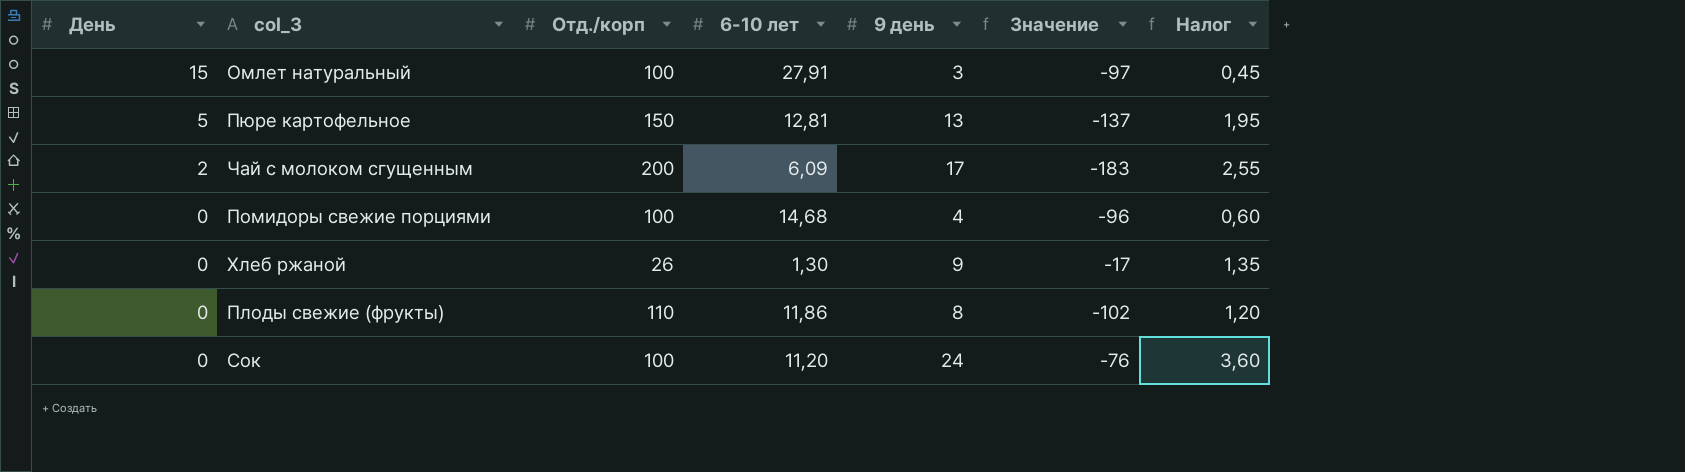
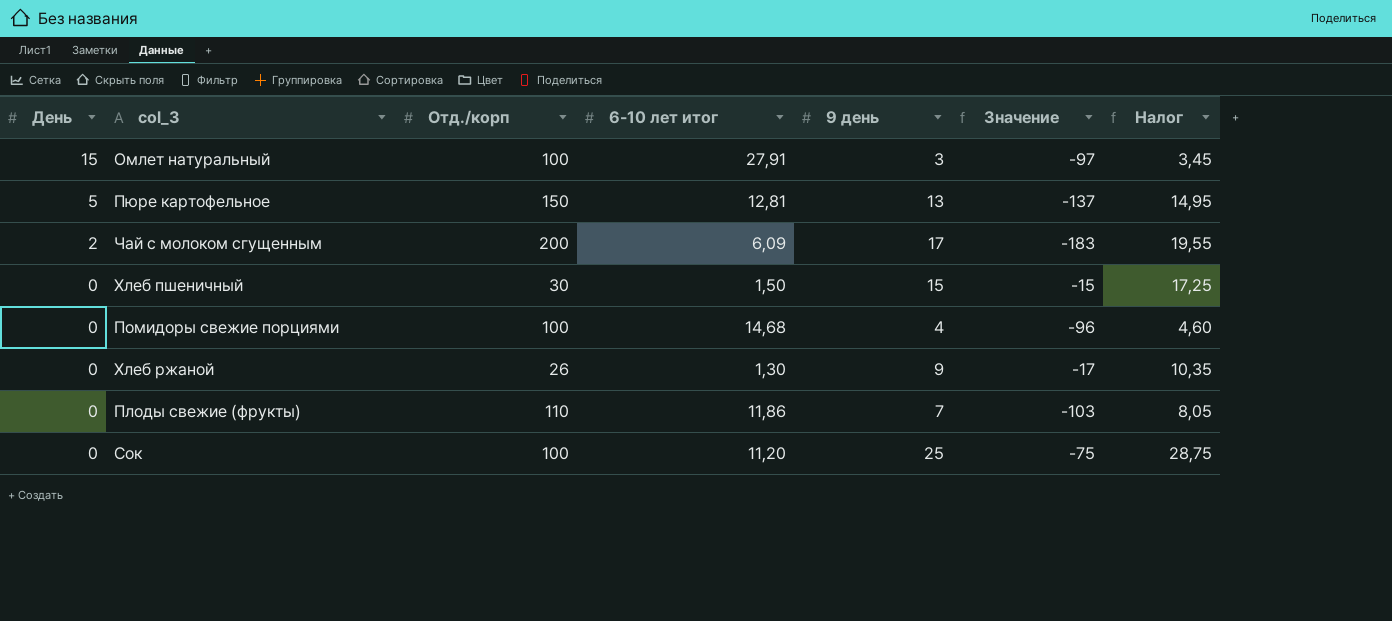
column name: 6-10 лет -> 6-10 лет итог
column Налог | formula: [9 день] * 0,15 -> [9 день] * 1,15
row Хлеб пшеничный: none -> 0 | 30 | 1,50 | 15 | -15 | 17,25
Плоды свежие (фрукты) | 9 день: 8 -> 7
Плоды свежие (фрукты) | Значение: -102 -> -103
Сок | 9 день: 24 -> 25
Сок | Значение: -76 -> -75

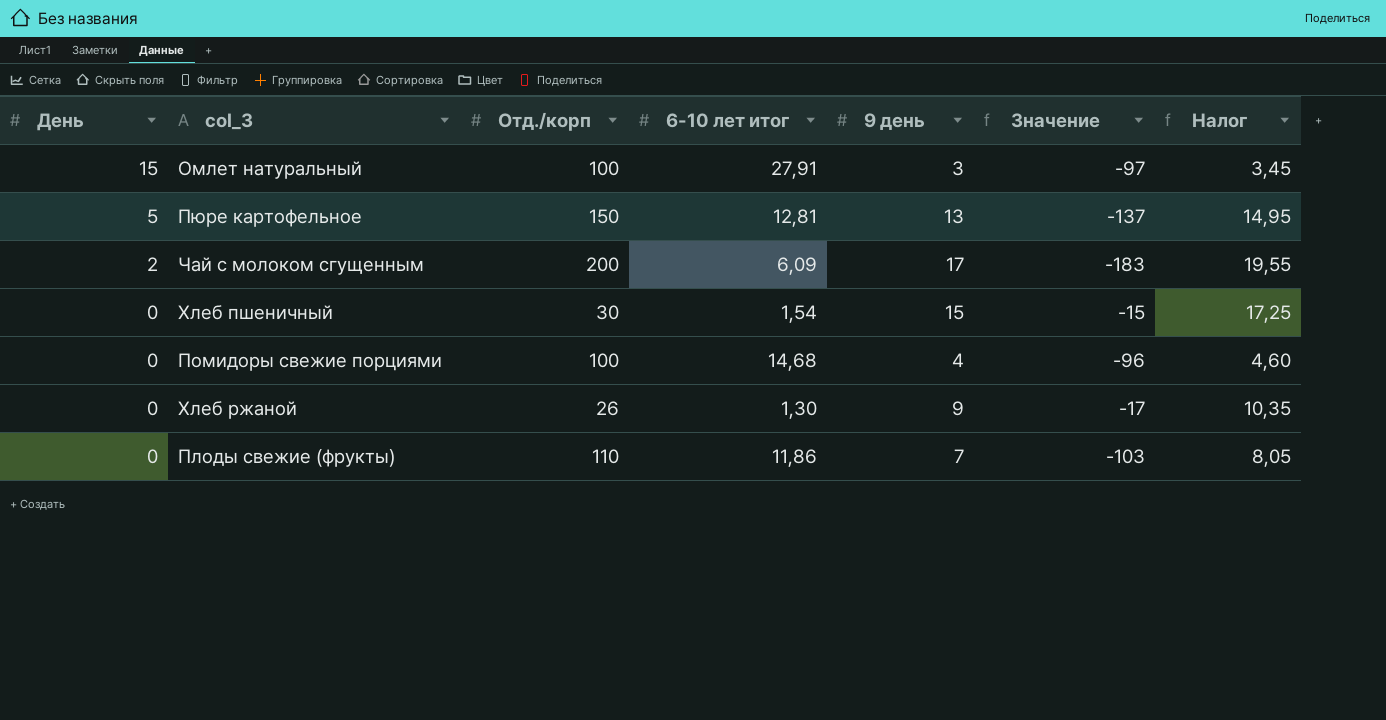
row Сок: 0 | 100 | 11,20 | 25 | -75 | 28,75 -> none
Хлеб пшеничный | 6-10 лет итог: 1,50 -> 1,54

